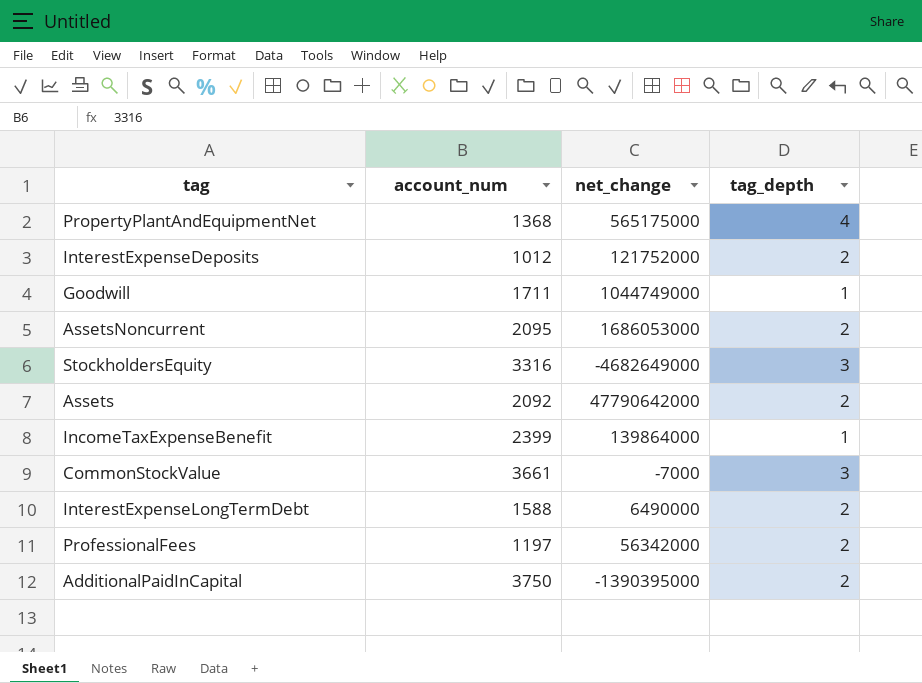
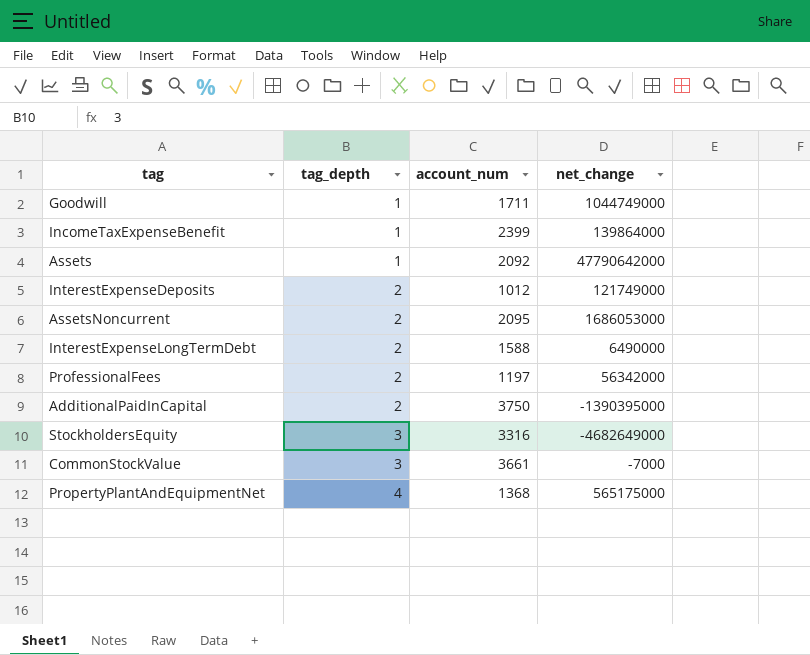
row order: none -> tag_depth ascending
column tag_depth | position: 4 -> 2
Assets | tag_depth: 2 -> 1
InterestExpenseDeposits | net_change: 121752000 -> 121749000

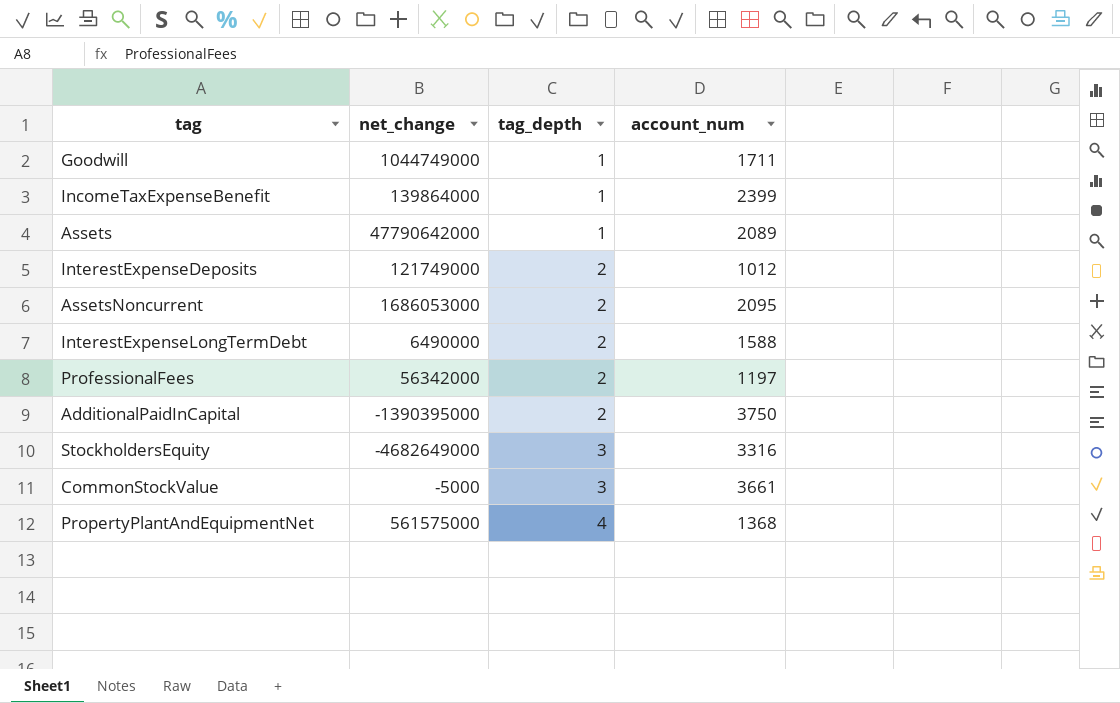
column net_change | position: 4 -> 2
Assets | account_num: 2092 -> 2089
CommonStockValue | net_change: -7000 -> -5000
PropertyPlantAndEquipmentNet | net_change: 565175000 -> 561575000

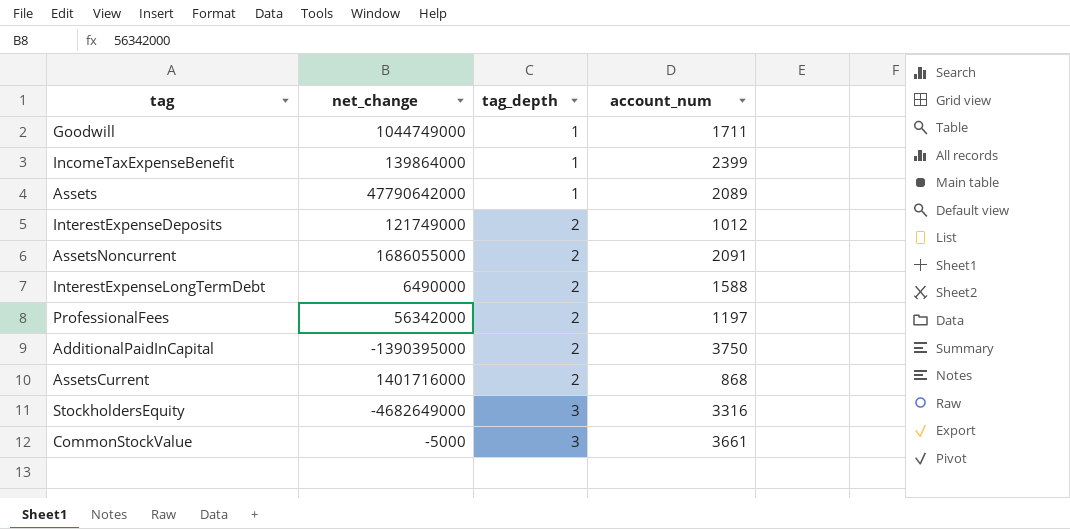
row PropertyPlantAndEquipmentNet: 561575000 | 4 | 1368 -> none
AssetsNoncurrent | net_change: 1686053000 -> 1686055000
AssetsNoncurrent | account_num: 2095 -> 2091
row AssetsCurrent: none -> 1401716000 | 2 | 868

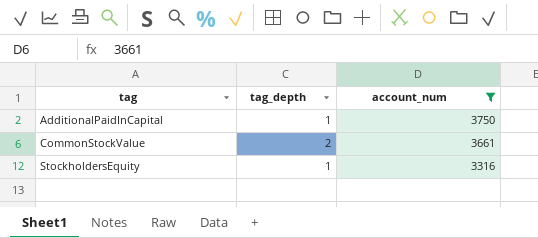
filter: none -> account_num >= 3316
row order: tag_depth ascending -> tag ascending
column net_change | position: 2 -> none
AdditionalPaidInCapital | tag_depth: 2 -> 1
CommonStockValue | tag_depth: 3 -> 2
StockholdersEquity | tag_depth: 3 -> 1

